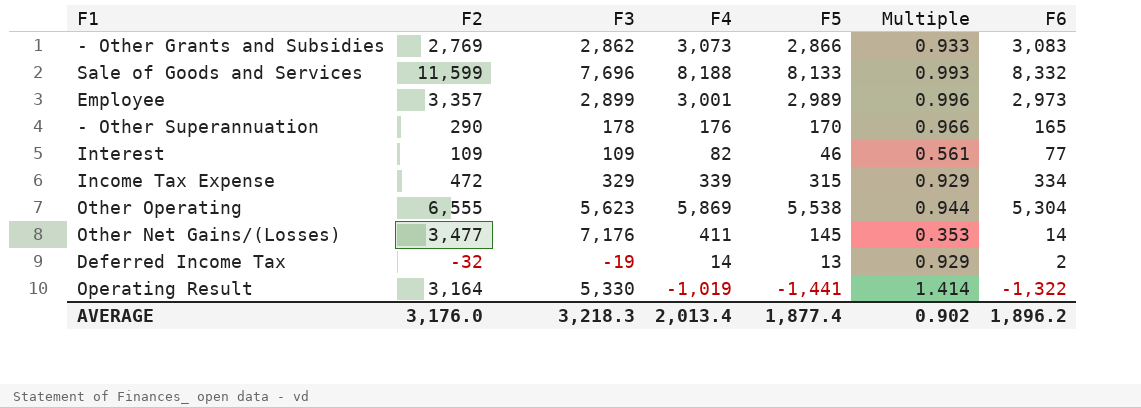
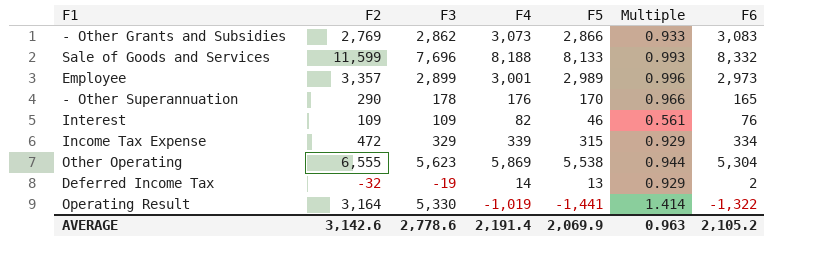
row Other Net Gains/(Losses): 3,477 | 7,176 | 411 | 145 | 0.353 | 14 -> none
Interest | F6: 77 -> 76
AVERAGE | F2: 3,176.0 -> 3,142.6
AVERAGE | F3: 3,218.3 -> 2,778.6
AVERAGE | F4: 2,013.4 -> 2,191.4
AVERAGE | F5: 1,877.4 -> 2,069.9
AVERAGE | Multiple: 0.902 -> 0.963
AVERAGE | F6: 1,896.2 -> 2,105.2

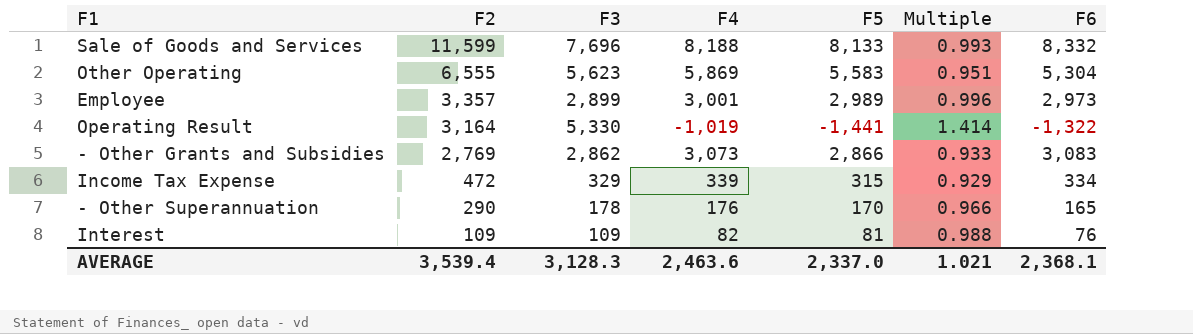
row order: none -> F2 descending
row Deferred Income Tax: -32 | -19 | 14 | 13 | 0.929 | 2 -> none
Other Operating | F5: 5,538 -> 5,583
Other Operating | Multiple: 0.944 -> 0.951
Interest | F5: 46 -> 81
Interest | Multiple: 0.561 -> 0.988
AVERAGE | F2: 3,142.6 -> 3,539.4
AVERAGE | F3: 2,778.6 -> 3,128.3
AVERAGE | F4: 2,191.4 -> 2,463.6
AVERAGE | F5: 2,069.9 -> 2,337.0
AVERAGE | Multiple: 0.963 -> 1.021
AVERAGE | F6: 2,105.2 -> 2,368.1

